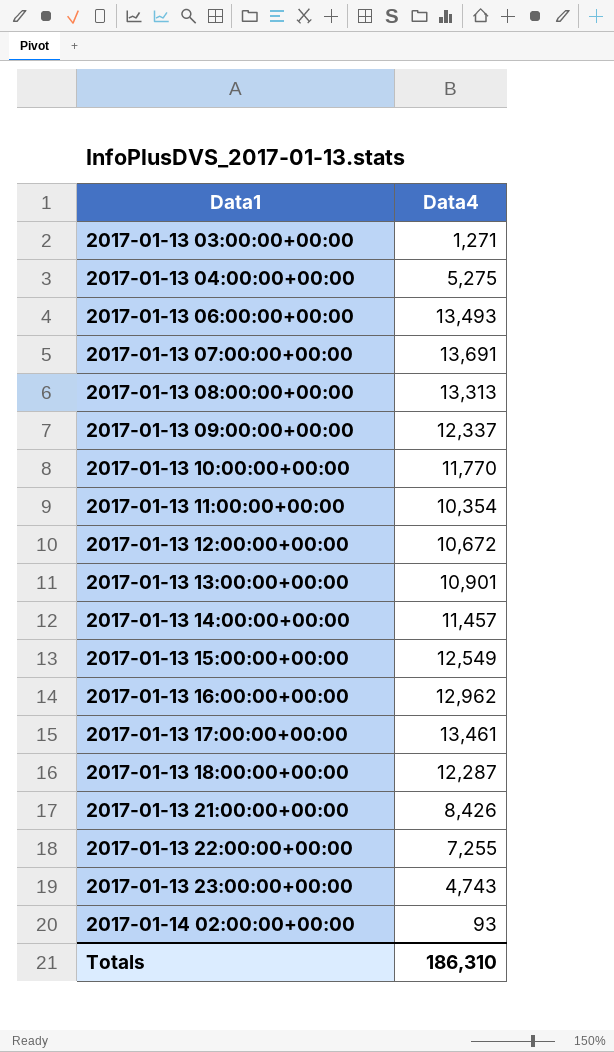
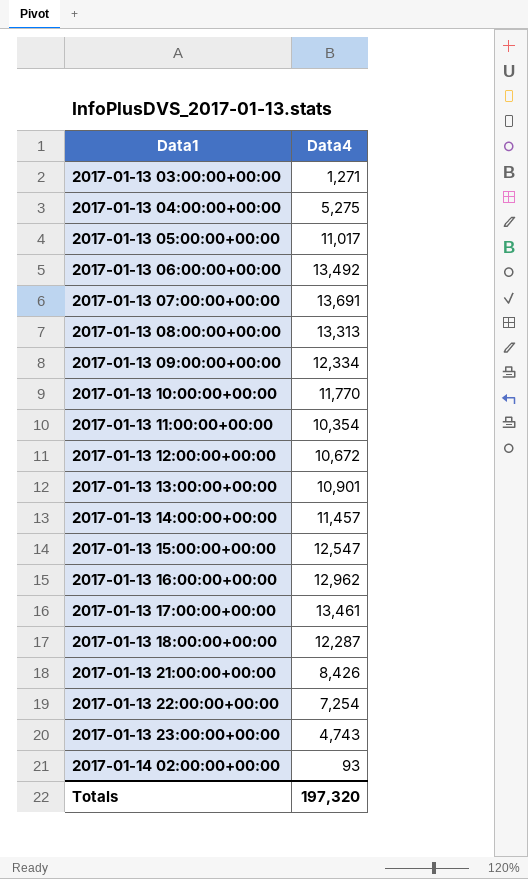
row 2017-01-13 05:00:00+00:00: none -> 11,017
2017-01-13 06:00:00+00:00 | Data4: 13,493 -> 13,492
2017-01-13 09:00:00+00:00 | Data4: 12,337 -> 12,334
2017-01-13 15:00:00+00:00 | Data4: 12,549 -> 12,547
2017-01-13 22:00:00+00:00 | Data4: 7,255 -> 7,254
Totals | Data4: 186,310 -> 197,320

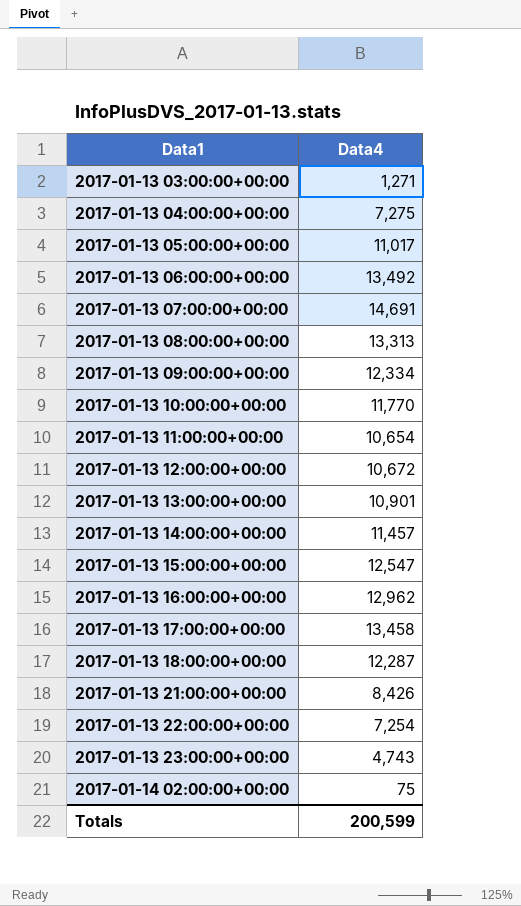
2017-01-13 04:00:00+00:00 | Data4: 5,275 -> 7,275
2017-01-13 07:00:00+00:00 | Data4: 13,691 -> 14,691
2017-01-13 11:00:00+00:00 | Data4: 10,354 -> 10,654
2017-01-13 17:00:00+00:00 | Data4: 13,461 -> 13,458
2017-01-14 02:00:00+00:00 | Data4: 93 -> 75
Totals | Data4: 197,320 -> 200,599

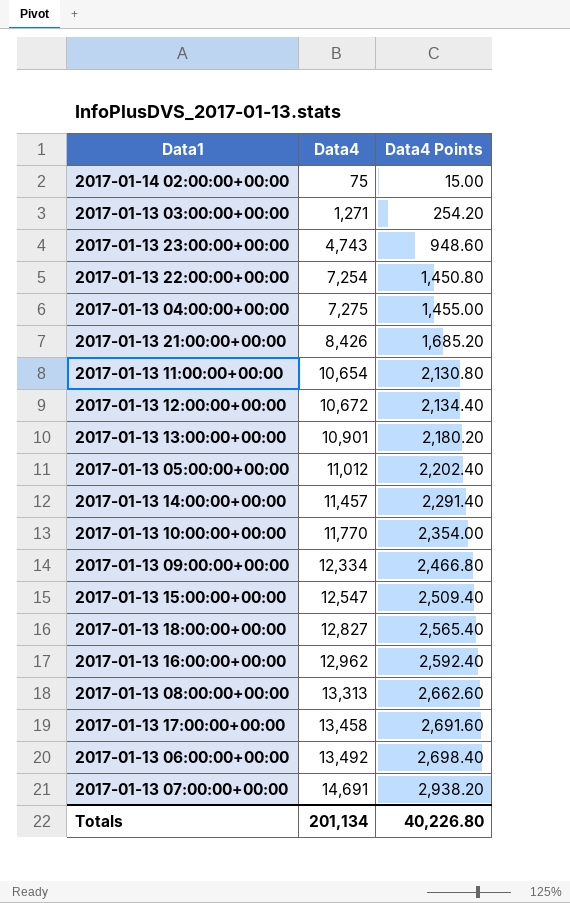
row order: Data1 ascending -> Data4 ascending
column Data4 Points | formula: none -> [Data4] * 0.2
2017-01-13 05:00:00+00:00 | Data4: 11,017 -> 11,012
2017-01-13 18:00:00+00:00 | Data4: 12,287 -> 12,827
Totals | Data4: 200,599 -> 201,134

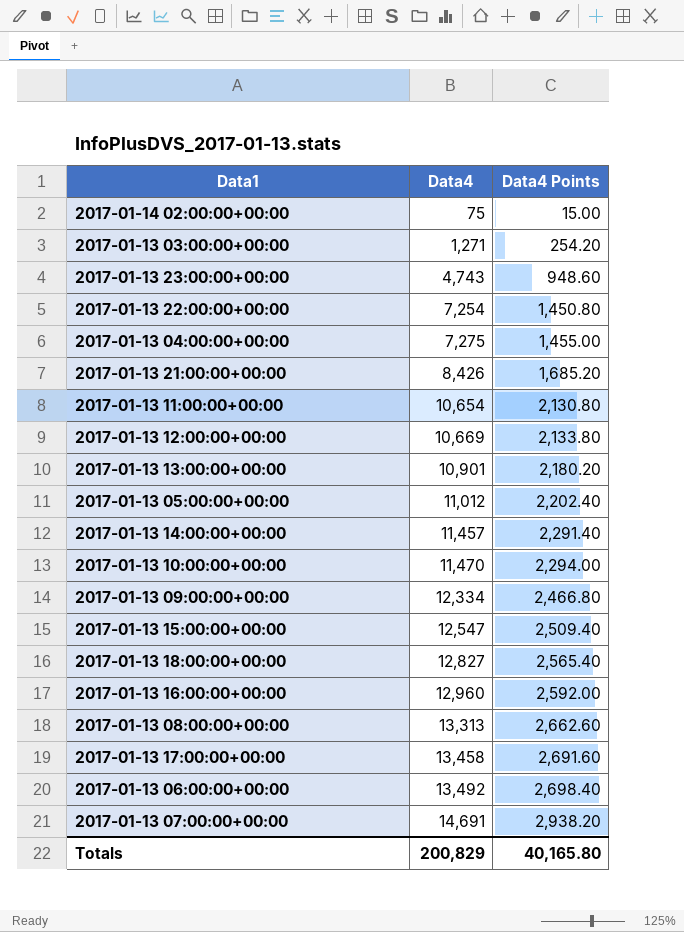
2017-01-13 12:00:00+00:00 | Data4: 10,672 -> 10,669
2017-01-13 12:00:00+00:00 | Data4 Points: 2,134.40 -> 2,133.80
2017-01-13 10:00:00+00:00 | Data4: 11,770 -> 11,470
2017-01-13 10:00:00+00:00 | Data4 Points: 2,354.00 -> 2,294.00
2017-01-13 16:00:00+00:00 | Data4: 12,962 -> 12,960
2017-01-13 16:00:00+00:00 | Data4 Points: 2,592.40 -> 2,592.00
Totals | Data4: 201,134 -> 200,829
Totals | Data4 Points: 40,226.80 -> 40,165.80

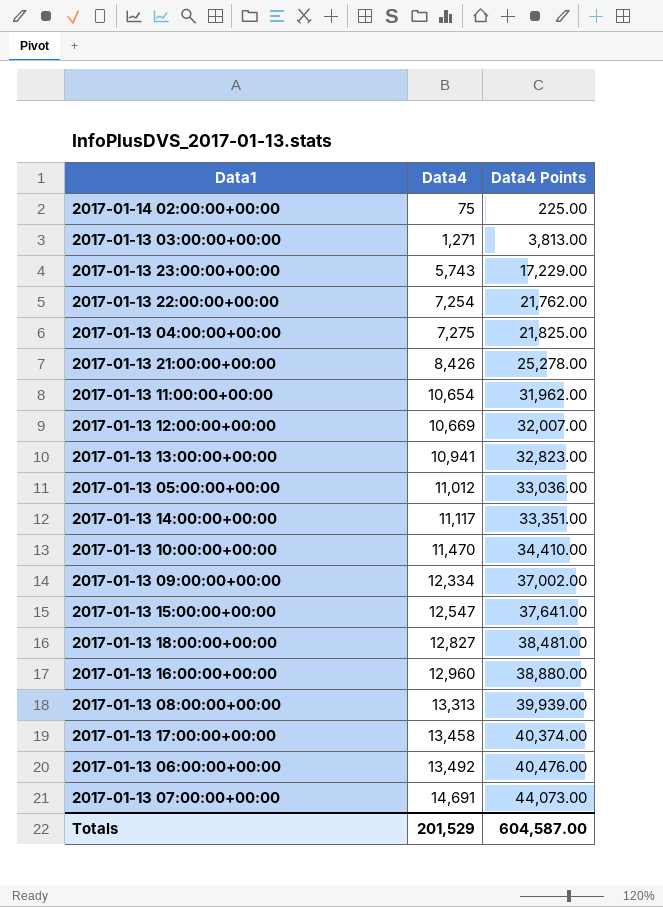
column Data4 Points | formula: [Data4] * 0.2 -> [Data4] * 3
2017-01-13 23:00:00+00:00 | Data4: 4,743 -> 5,743
2017-01-13 13:00:00+00:00 | Data4: 10,901 -> 10,941
2017-01-13 14:00:00+00:00 | Data4: 11,457 -> 11,117
Totals | Data4: 200,829 -> 201,529
Totals | Data4 Points: 40,165.80 -> 604,587.00

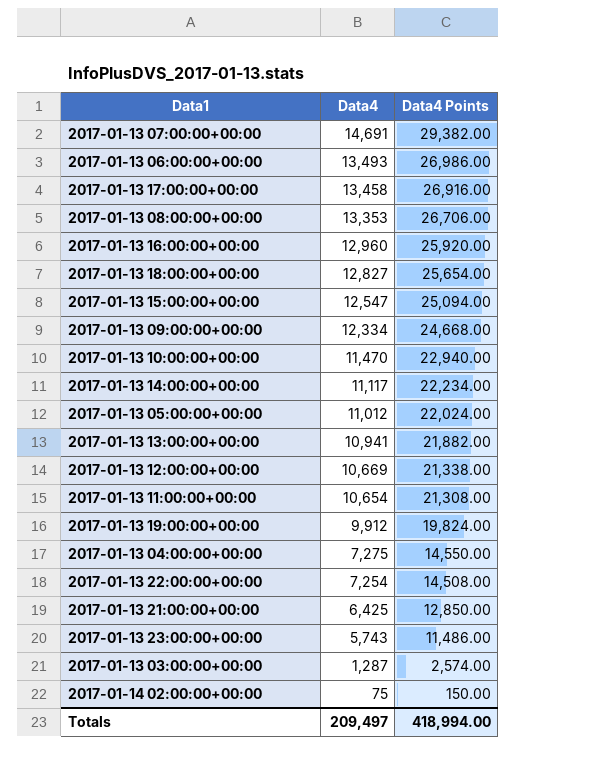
row order: Data4 ascending -> Data4 descending
column Data4 Points | formula: [Data4] * 3 -> [Data4] * 2
2017-01-13 06:00:00+00:00 | Data4: 13,492 -> 13,493
2017-01-13 08:00:00+00:00 | Data4: 13,313 -> 13,353
row 2017-01-13 19:00:00+00:00: none -> 9,912 | 19,824.00
2017-01-13 21:00:00+00:00 | Data4: 8,426 -> 6,425
2017-01-13 03:00:00+00:00 | Data4: 1,271 -> 1,287
Totals | Data4: 201,529 -> 209,497
Totals | Data4 Points: 604,587.00 -> 418,994.00

